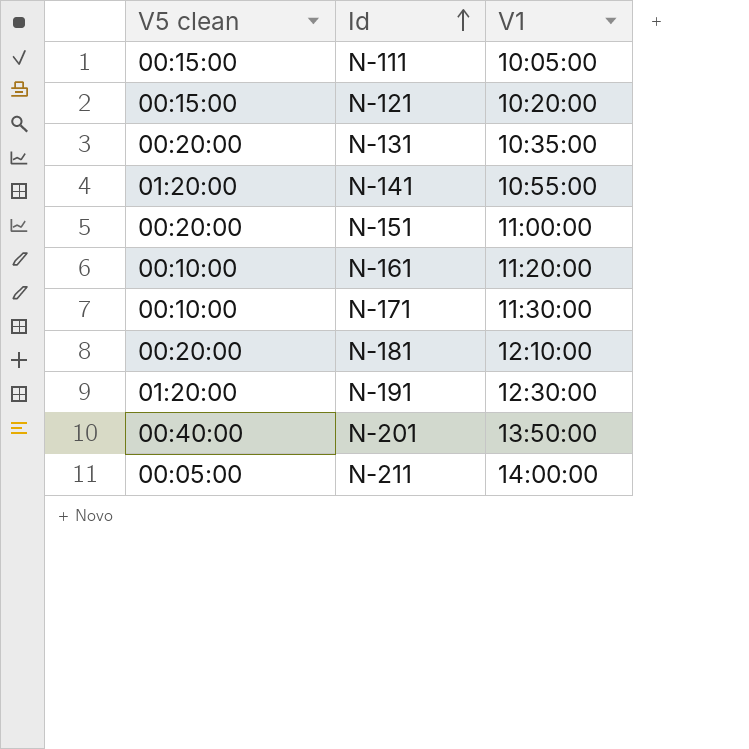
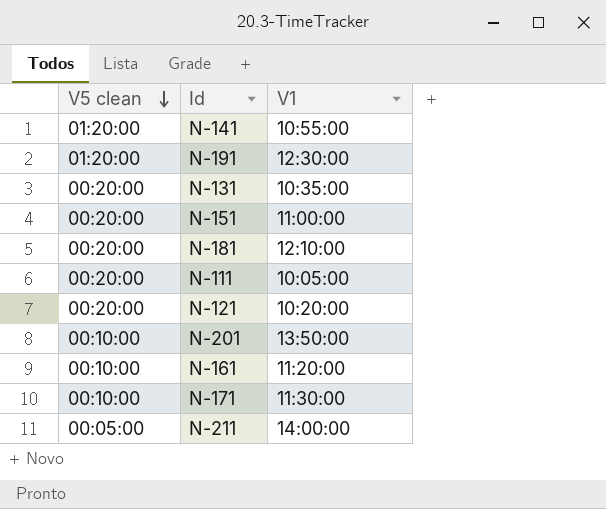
row order: Id ascending -> V5 clean descending
N-111 | V5 clean: 00:15:00 -> 00:20:00
N-121 | V5 clean: 00:15:00 -> 00:20:00
N-201 | V5 clean: 00:40:00 -> 00:10:00

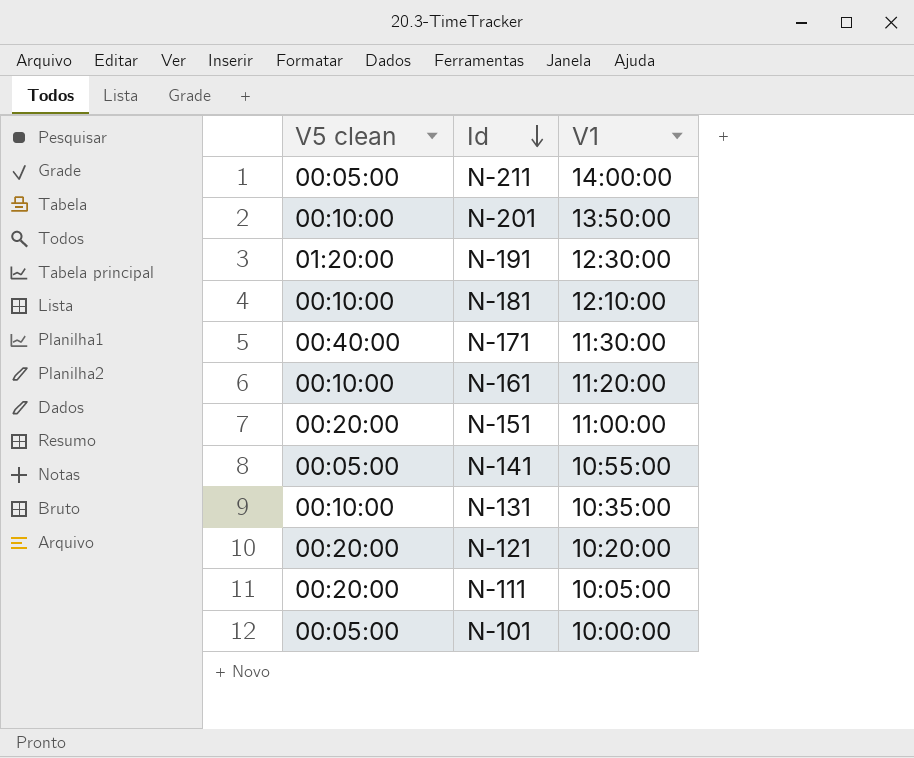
row order: V5 clean descending -> Id descending
N-181 | V5 clean: 00:20:00 -> 00:10:00
N-171 | V5 clean: 00:10:00 -> 00:40:00
N-141 | V5 clean: 01:20:00 -> 00:05:00
N-131 | V5 clean: 00:20:00 -> 00:10:00
row N-101: none -> 00:05:00 | 10:00:00

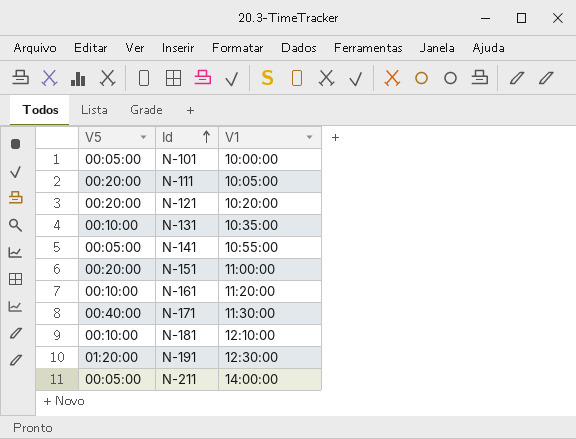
row order: Id descending -> Id ascending
column name: V5 clean -> V5
row N-201: 00:10:00 | 13:50:00 -> none

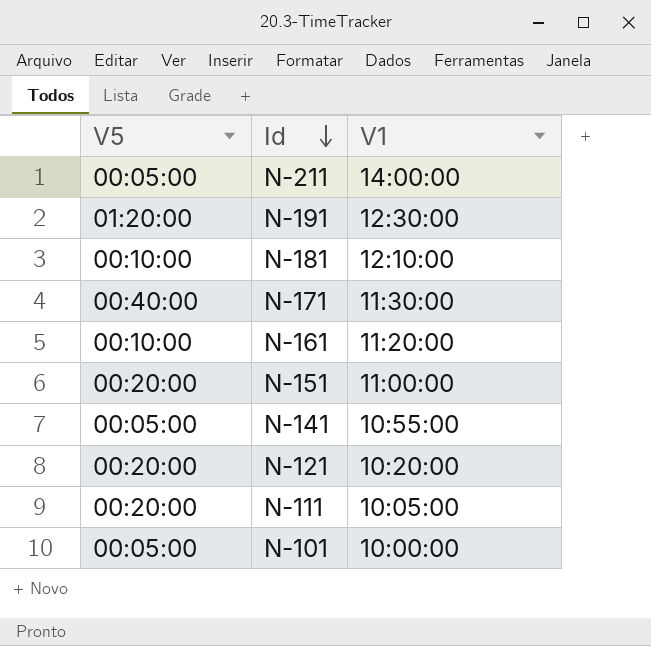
row order: Id ascending -> Id descending
row N-131: 00:10:00 | 10:35:00 -> none

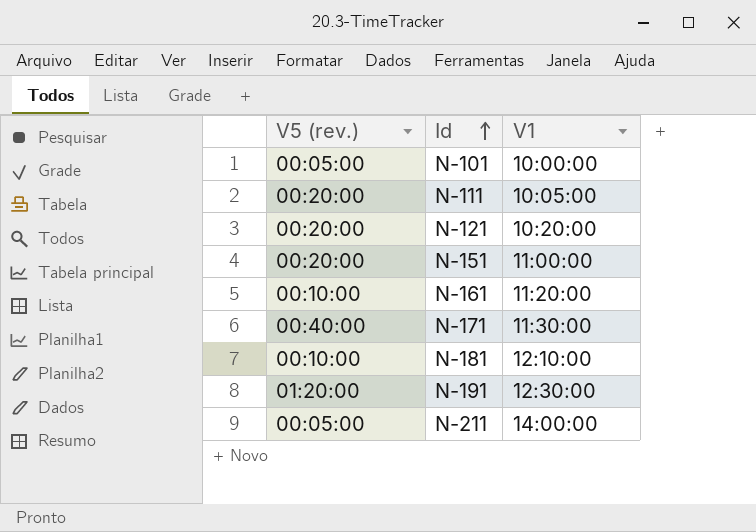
row order: Id descending -> Id ascending
column name: V5 -> V5 (rev.)
row N-141: 00:05:00 | 10:55:00 -> none

